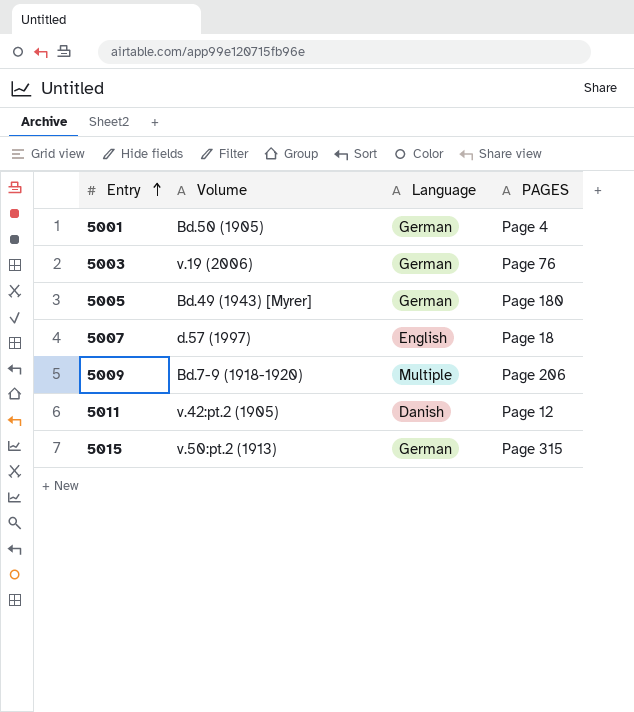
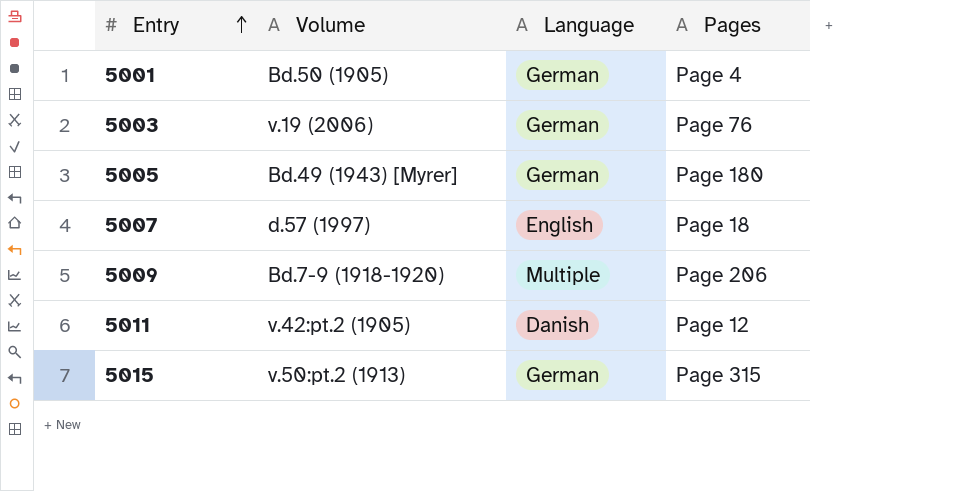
column name: PAGES -> Pages

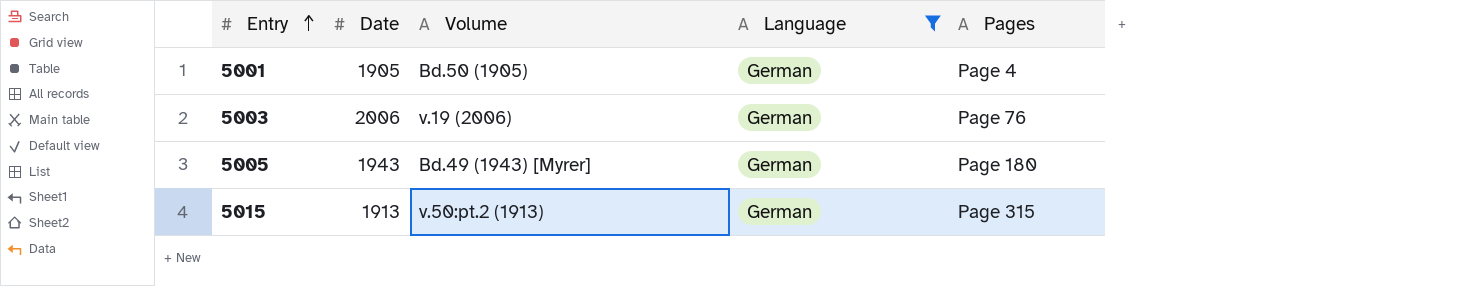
filter: none -> Language = German
column Date | position: none -> 2

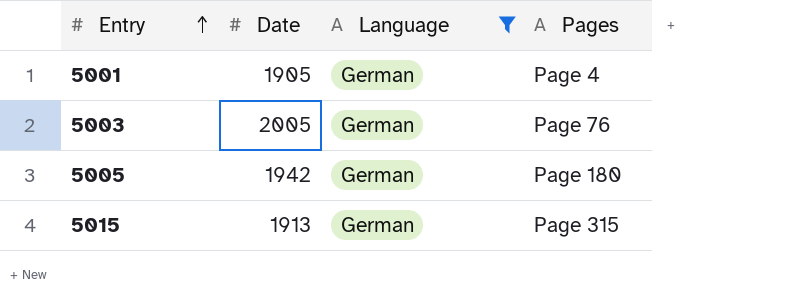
column Volume | position: 3 -> none
5003 | Date: 2006 -> 2005
5005 | Date: 1943 -> 1942

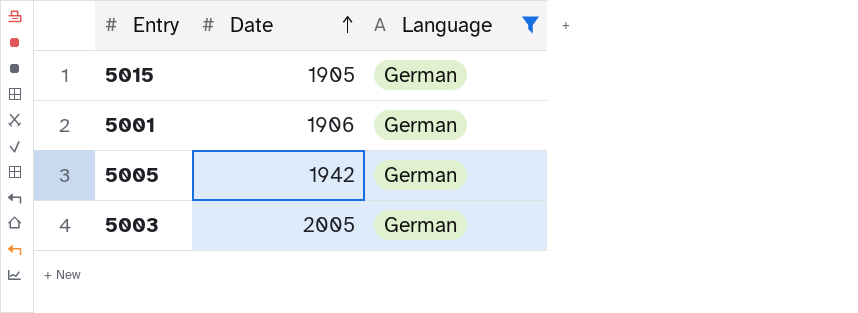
row order: Entry ascending -> Date ascending
column Pages | position: 4 -> none
5015 | Date: 1913 -> 1905
5001 | Date: 1905 -> 1906

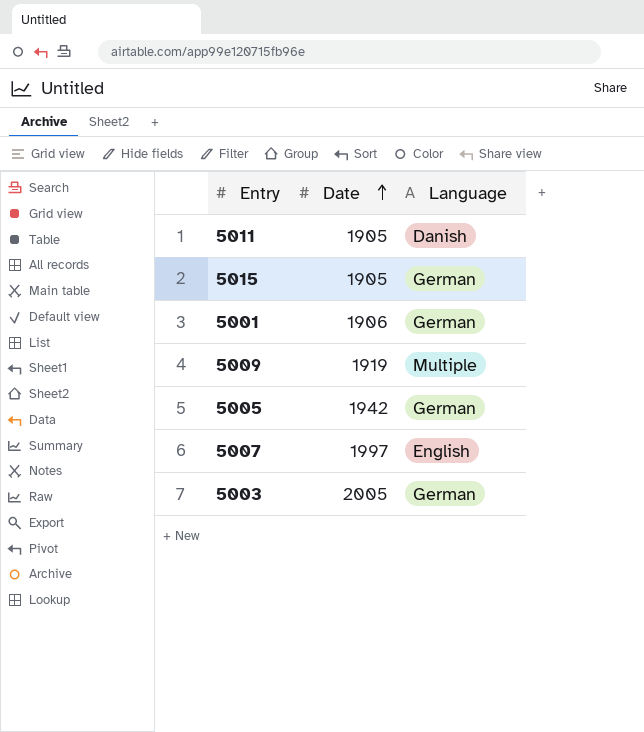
filter: Language = German -> none

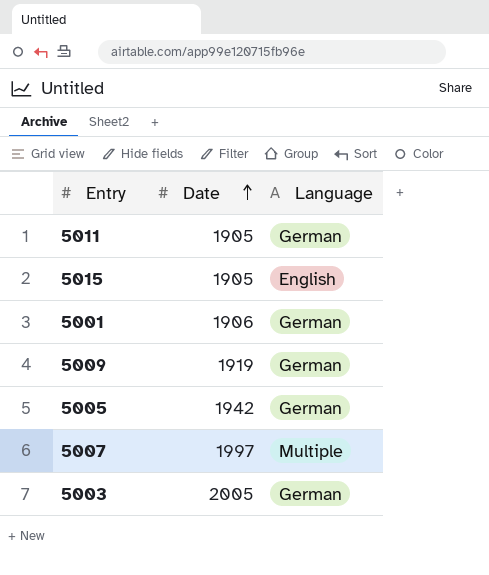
5011 | Language: Danish -> German
5015 | Language: German -> English
5009 | Language: Multiple -> German
5007 | Language: English -> Multiple

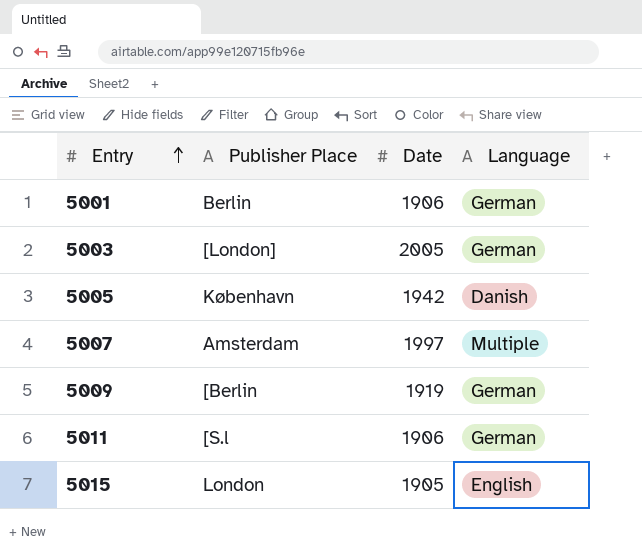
row order: Date ascending -> Entry ascending
column Publisher Place | position: none -> 2
5005 | Language: German -> Danish
5011 | Date: 1905 -> 1906

